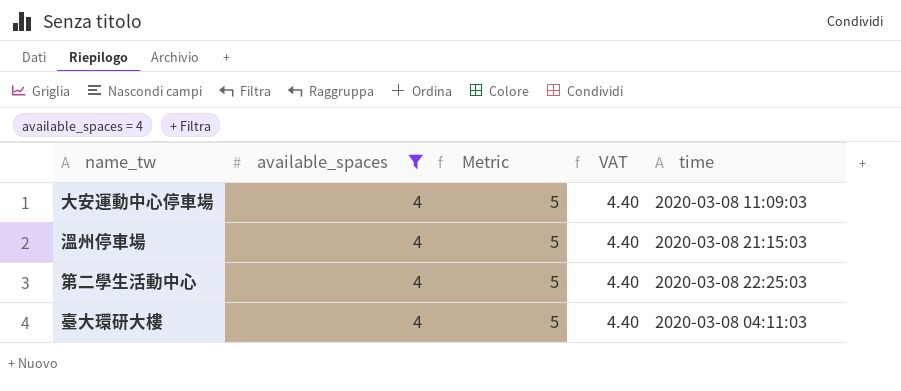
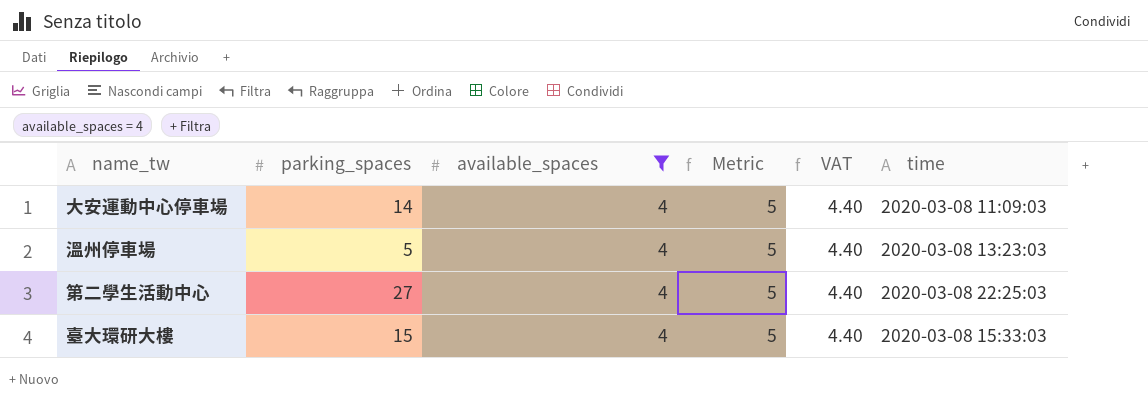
column parking_spaces | position: none -> 2
溫州停車場 | time: 2020-03-08 21:15:03 -> 2020-03-08 13:23:03
臺大環研大樓 | time: 2020-03-08 04:11:03 -> 2020-03-08 15:33:03

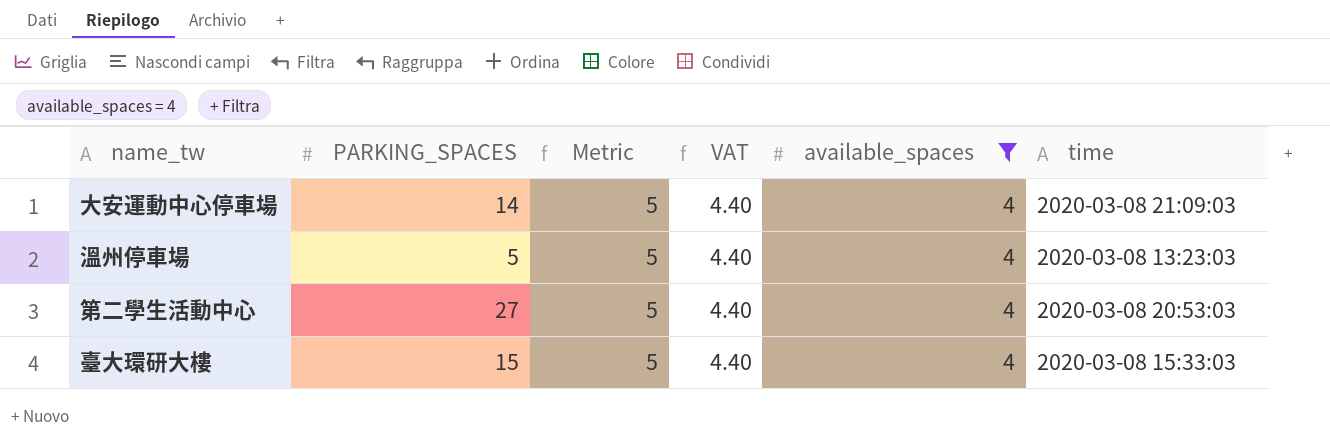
column name: parking_spaces -> PARKING_SPACES
column available_spaces | position: 3 -> 5
大安運動中心停車場 | time: 2020-03-08 11:09:03 -> 2020-03-08 21:09:03
第二學生活動中心 | time: 2020-03-08 22:25:03 -> 2020-03-08 20:53:03

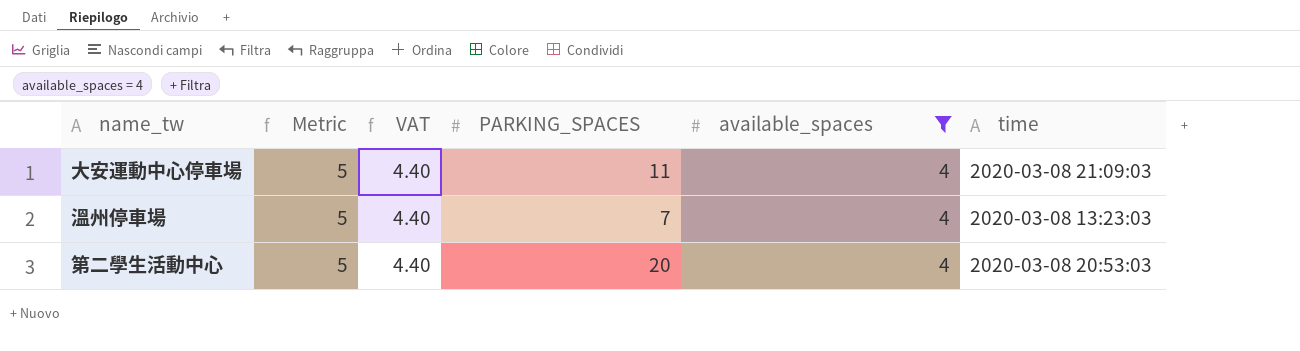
column PARKING_SPACES | position: 2 -> 4
row 臺大環研大樓: 15 | 5 | 4.40 | 4 | 2020-03-08 15:33:03 -> none
大安運動中心停車場 | PARKING_SPACES: 14 -> 11
溫州停車場 | PARKING_SPACES: 5 -> 7
第二學生活動中心 | PARKING_SPACES: 27 -> 20

